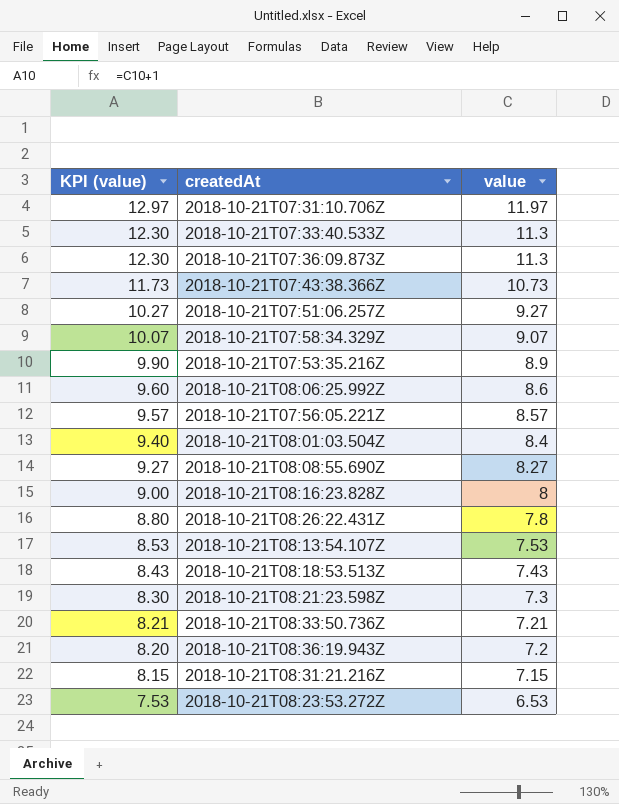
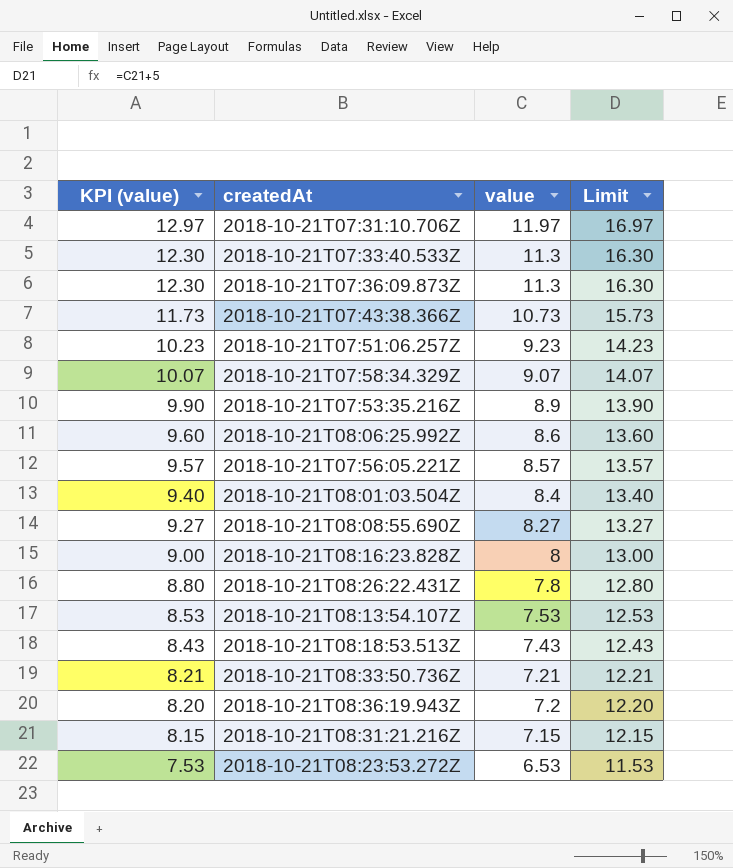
column Limit | formula: none -> [value] + 5
row 2018-10-21T08:21:23.598Z: 8.30 | 7.3 -> none
2018-10-21T07:51:06.257Z | KPI (value): 10.27 -> 10.23
2018-10-21T07:51:06.257Z | value: 9.27 -> 9.23

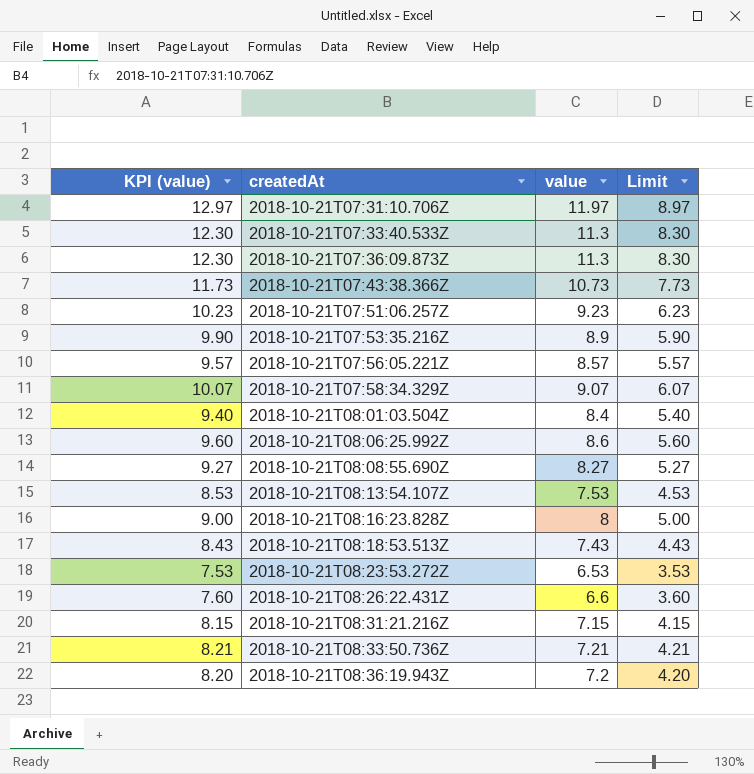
row order: KPI (value) descending -> createdAt ascending
column Limit | formula: [value] + 5 -> [value] - 3
2018-10-21T08:26:22.431Z | KPI (value): 8.80 -> 7.60
2018-10-21T08:26:22.431Z | value: 7.8 -> 6.6

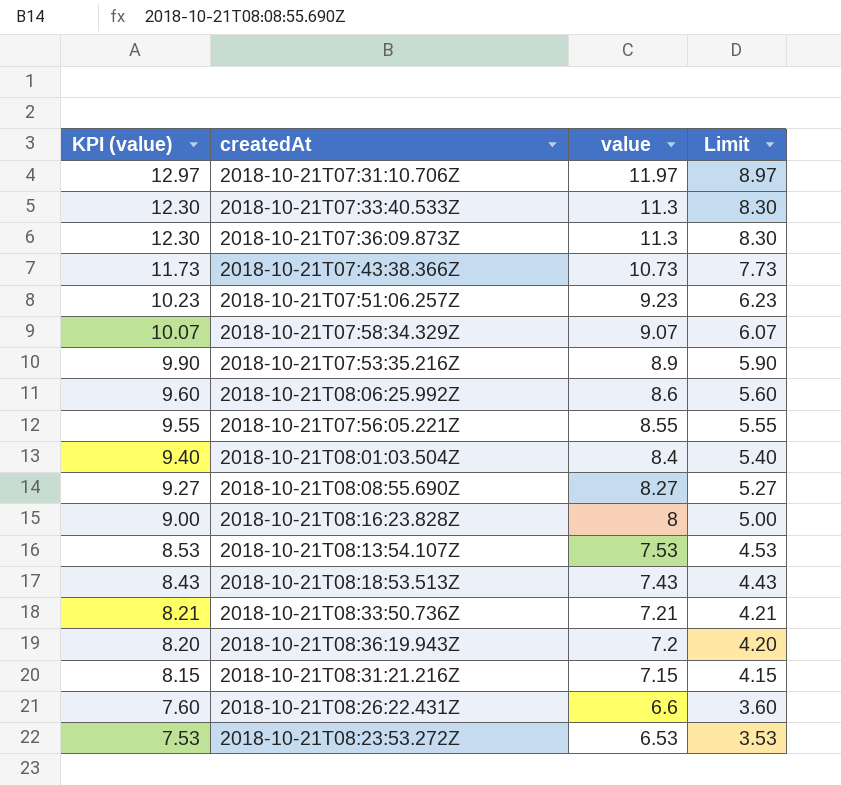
row order: createdAt ascending -> KPI (value) descending
2018-10-21T07:56:05.221Z | KPI (value): 9.57 -> 9.55
2018-10-21T07:56:05.221Z | value: 8.57 -> 8.55
2018-10-21T07:56:05.221Z | Limit: 5.57 -> 5.55

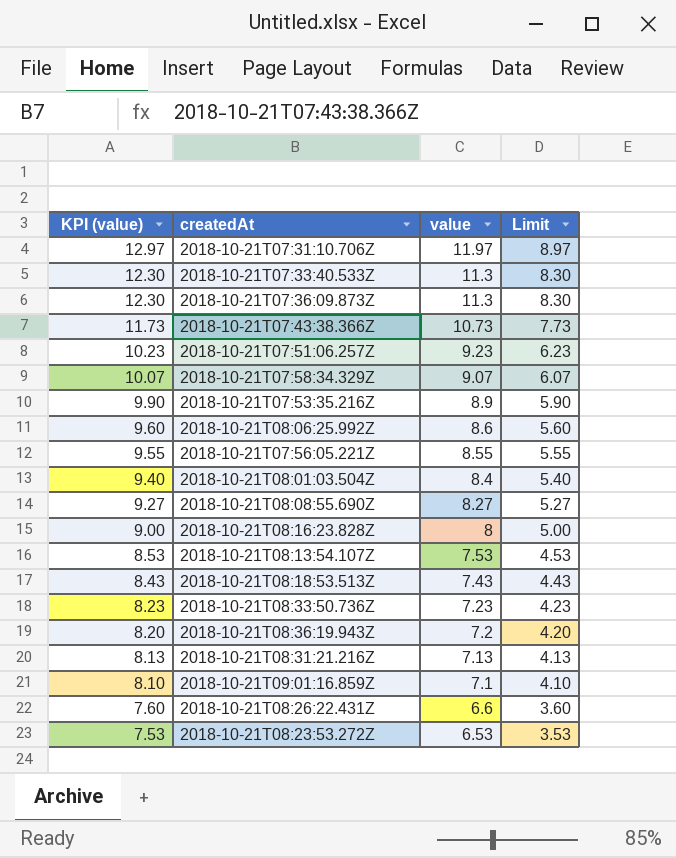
2018-10-21T08:33:50.736Z | KPI (value): 8.21 -> 8.23
2018-10-21T08:33:50.736Z | value: 7.21 -> 7.23
2018-10-21T08:33:50.736Z | Limit: 4.21 -> 4.23
2018-10-21T08:31:21.216Z | KPI (value): 8.15 -> 8.13
2018-10-21T08:31:21.216Z | value: 7.15 -> 7.13
2018-10-21T08:31:21.216Z | Limit: 4.15 -> 4.13
row 2018-10-21T09:01:16.859Z: none -> 8.10 | 7.1 | 4.10

